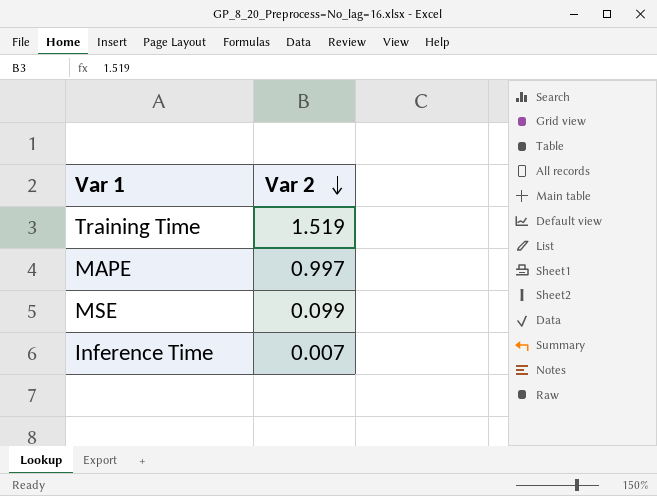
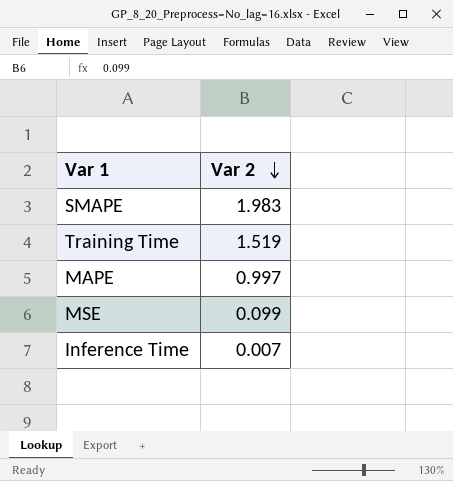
row SMAPE: none -> 1.983

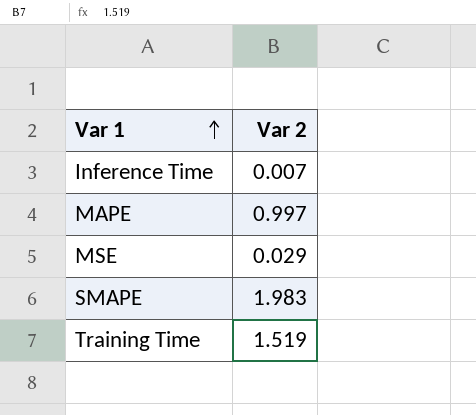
row order: Var 2 descending -> Var 1 ascending
MSE | Var 2: 0.099 -> 0.029

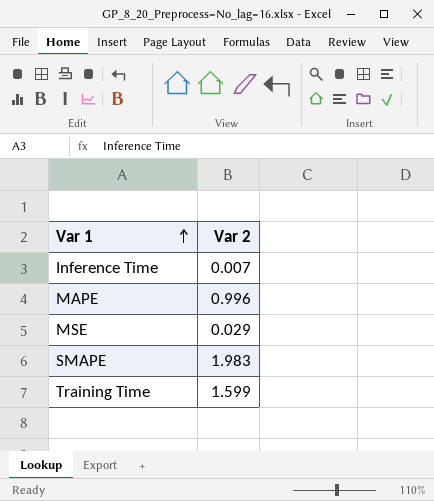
MAPE | Var 2: 0.997 -> 0.996
Training Time | Var 2: 1.519 -> 1.599

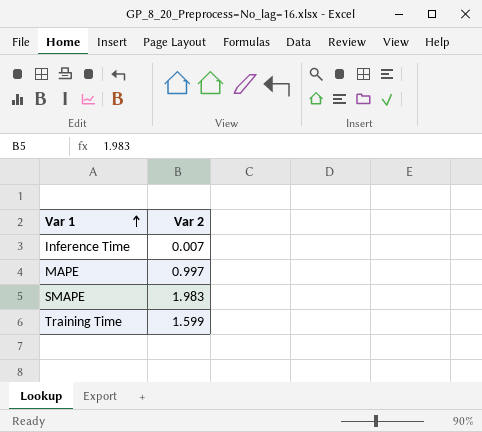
row MSE: 0.029 -> none
MAPE | Var 2: 0.996 -> 0.997

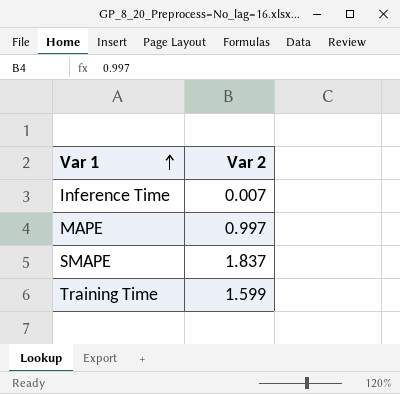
SMAPE | Var 2: 1.983 -> 1.837

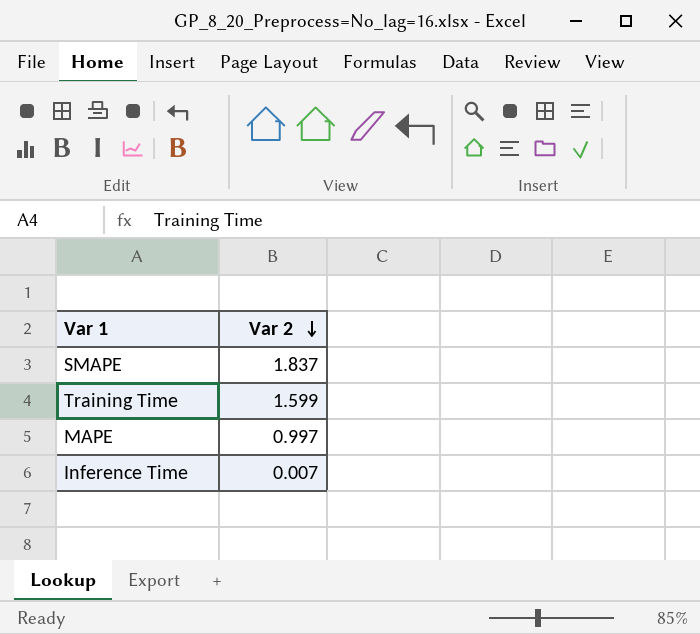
row order: Var 1 ascending -> Var 2 descending

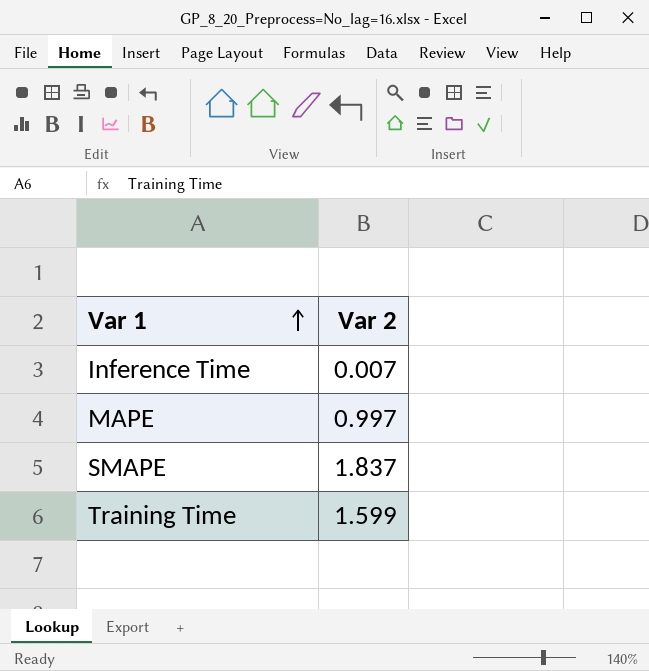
row order: Var 2 descending -> Var 1 ascending

